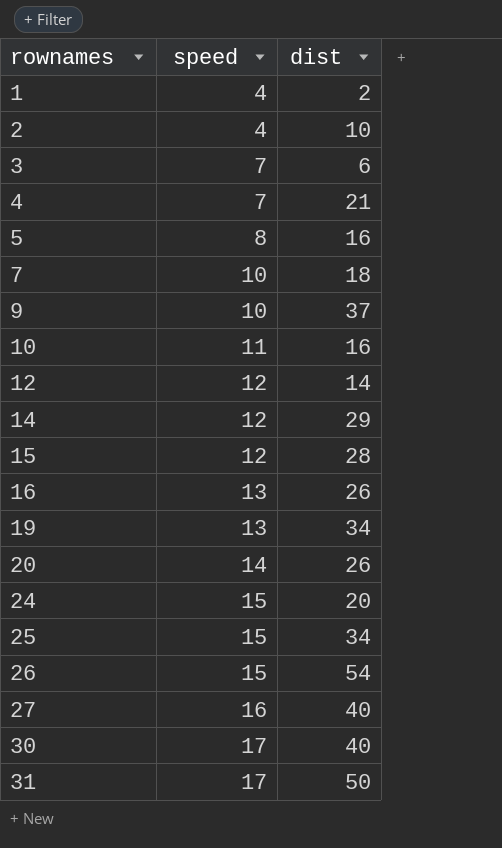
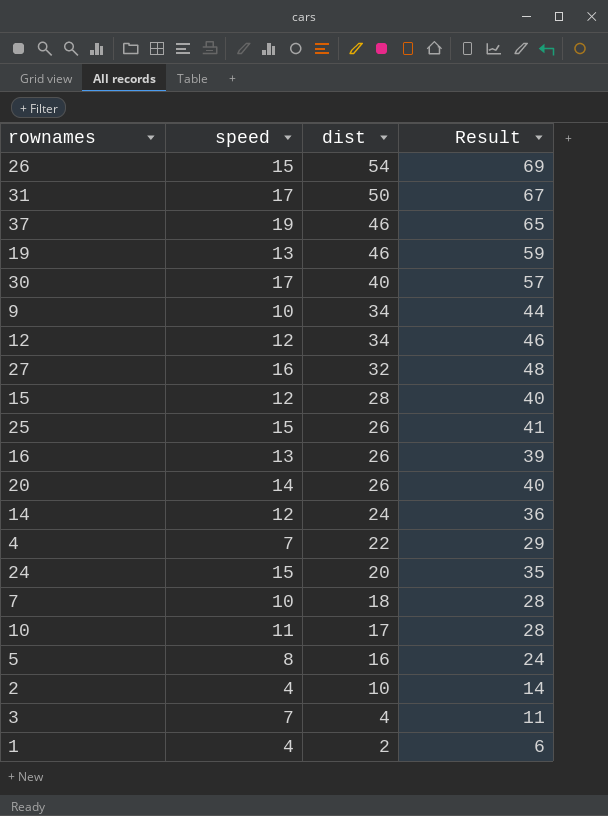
row order: rownames ascending -> dist descending
column Result | formula: none -> [speed] + [dist]
row 37: none -> 19 | 46 | 65
19 | dist: 34 -> 46
9 | dist: 37 -> 34
12 | dist: 14 -> 34
27 | dist: 40 -> 32
25 | dist: 34 -> 26
14 | dist: 29 -> 24
4 | dist: 21 -> 22
10 | dist: 16 -> 17
3 | dist: 6 -> 4

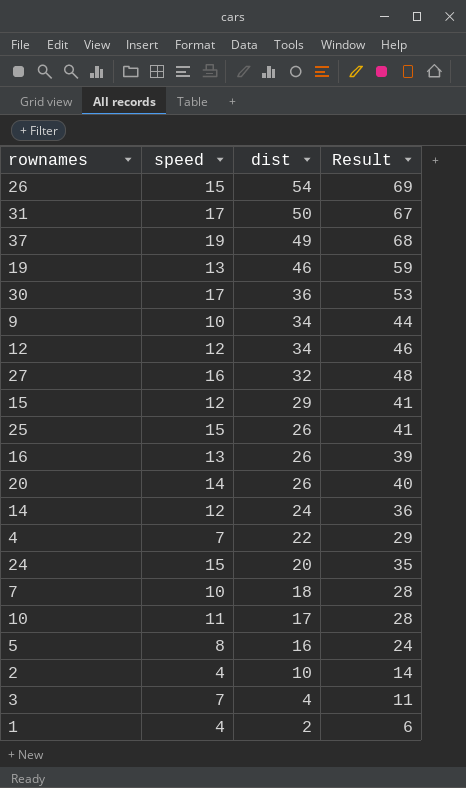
37 | dist: 46 -> 49
37 | Result: 65 -> 68
30 | dist: 40 -> 36
30 | Result: 57 -> 53
15 | dist: 28 -> 29
15 | Result: 40 -> 41

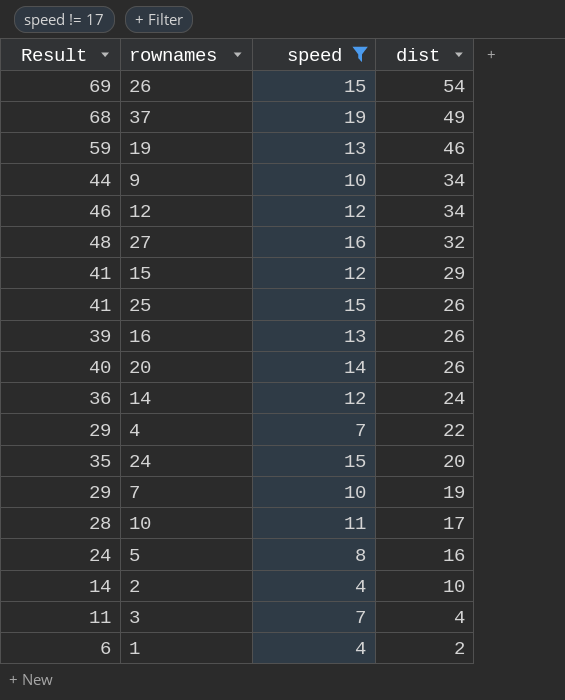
filter: none -> speed != 17
column Result | position: 4 -> 1
7 | Result: 28 -> 29
7 | dist: 18 -> 19

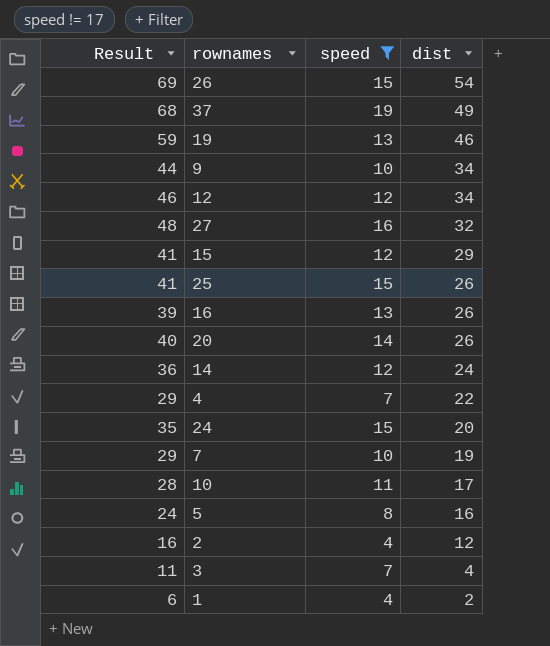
2 | Result: 14 -> 16
2 | dist: 10 -> 12

